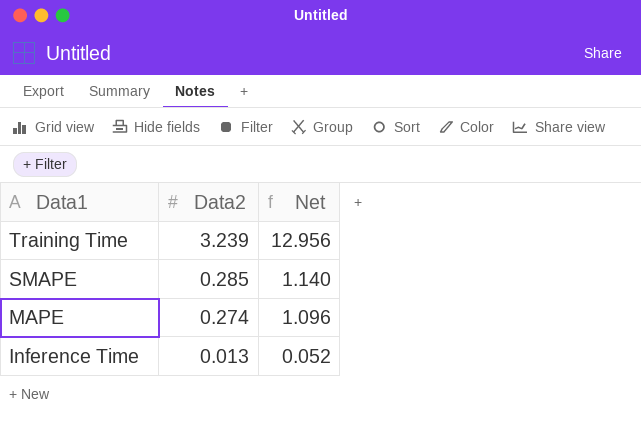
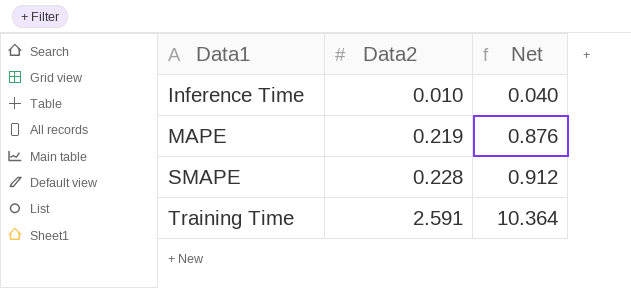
row order: Data1 descending -> Data1 ascending
Inference Time | Data2: 0.013 -> 0.010
Inference Time | Net: 0.052 -> 0.040
MAPE | Data2: 0.274 -> 0.219
MAPE | Net: 1.096 -> 0.876
SMAPE | Data2: 0.285 -> 0.228
SMAPE | Net: 1.140 -> 0.912
Training Time | Data2: 3.239 -> 2.591
Training Time | Net: 12.956 -> 10.364

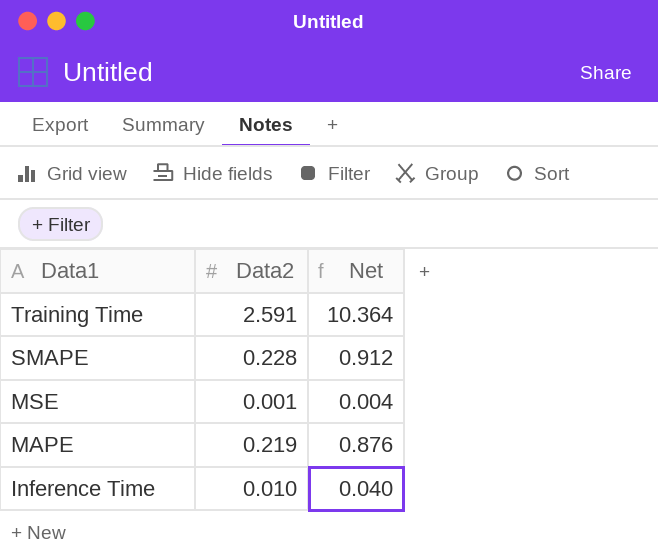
row order: Data1 ascending -> Data1 descending
row MSE: none -> 0.001 | 0.004

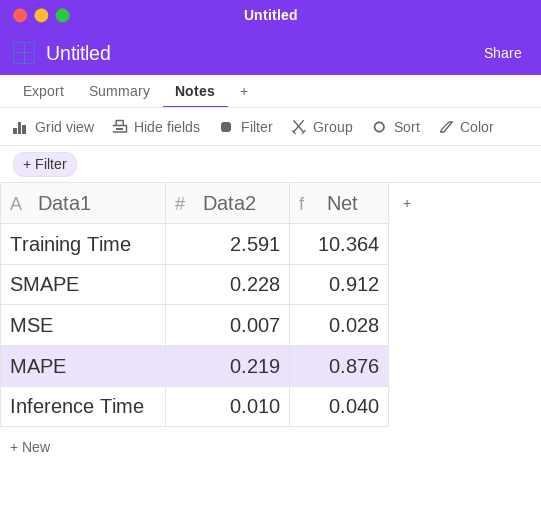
MSE | Data2: 0.001 -> 0.007
MSE | Net: 0.004 -> 0.028

